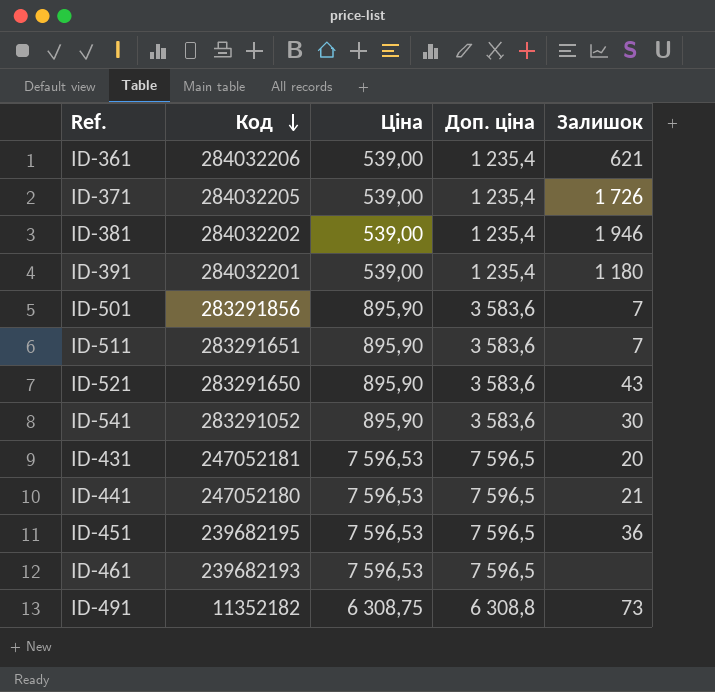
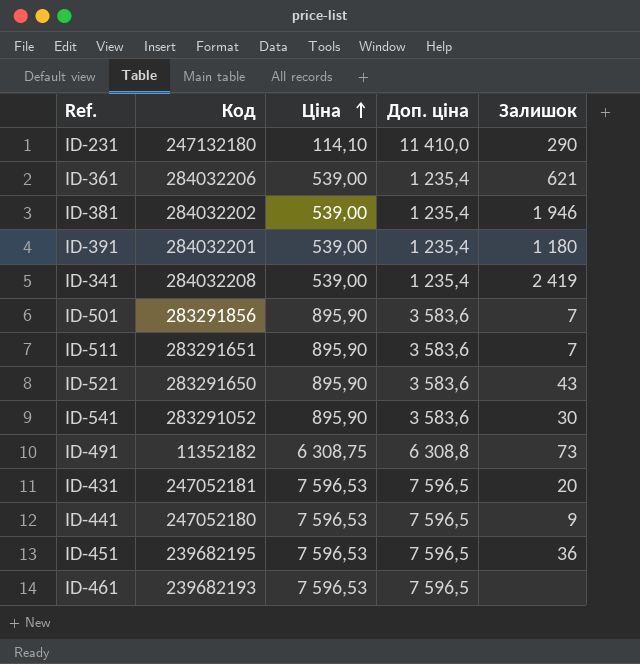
row order: Код descending -> Ціна ascending
row ID-371: 284032205 | 539,00 | 1 235,4 | 1 726 -> none
row ID-231: none -> 247132180 | 114,10 | 11 410,0 | 290
row ID-341: none -> 284032208 | 539,00 | 1 235,4 | 2 419
ID-441 | Залишок: 21 -> 9

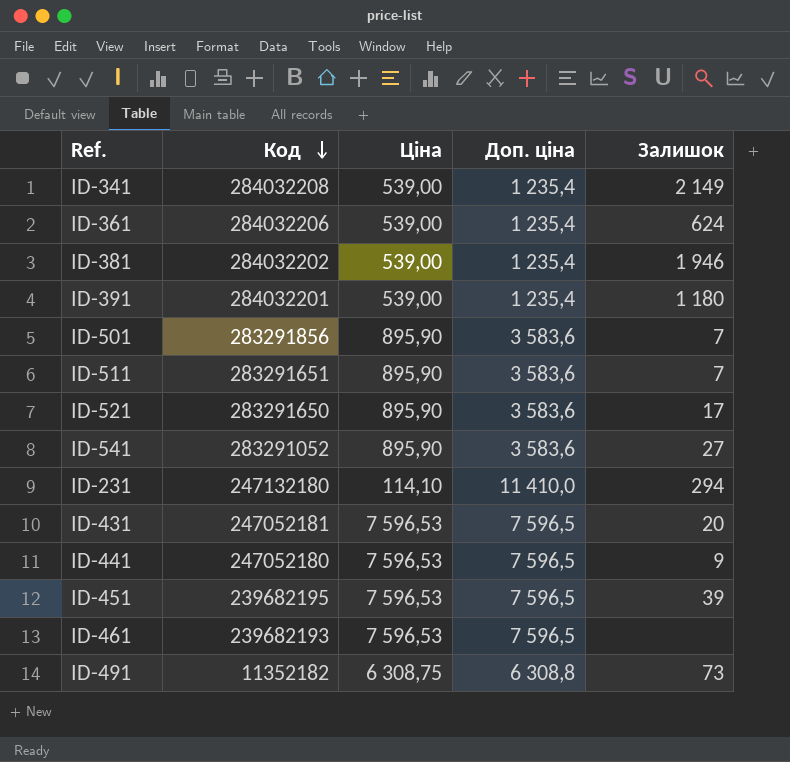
row order: Ціна ascending -> Код descending
ID-341 | Залишок: 2 419 -> 2 149
ID-361 | Залишок: 621 -> 624
ID-521 | Залишок: 43 -> 17
ID-541 | Залишок: 30 -> 27
ID-231 | Залишок: 290 -> 294
ID-451 | Залишок: 36 -> 39

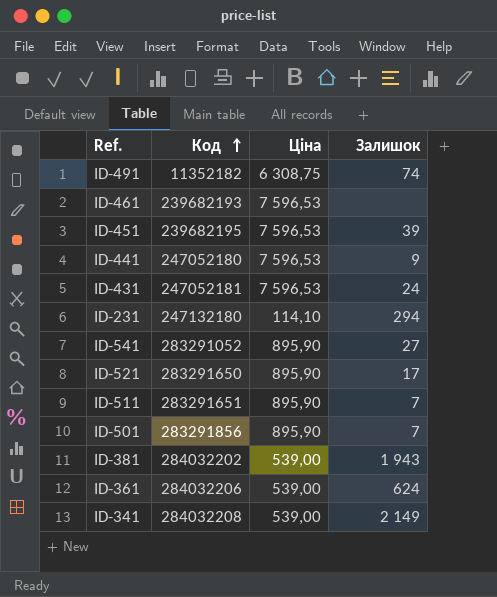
row order: Код descending -> Код ascending
column Доп. ціна | position: 4 -> none
row ID-391: 284032201 | 539,00 | 1 235,4 | 1 180 -> none
ID-491 | Залишок: 73 -> 74
ID-431 | Залишок: 20 -> 24
ID-381 | Залишок: 1 946 -> 1 943

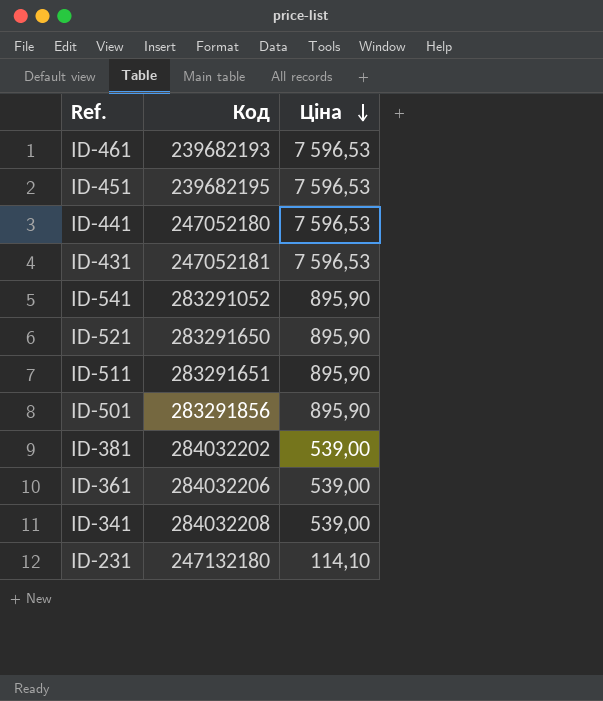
row order: Код ascending -> Ціна descending
column Залишок | position: 4 -> none
row ID-491: 11352182 | 6 308,75 | 74 -> none

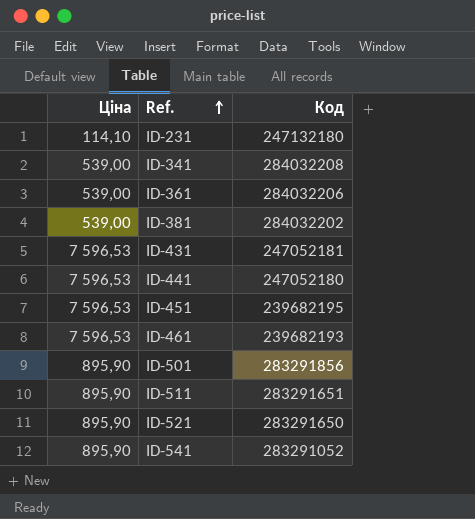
row order: Ціна descending -> Ref. ascending
column Ціна | position: 3 -> 1

